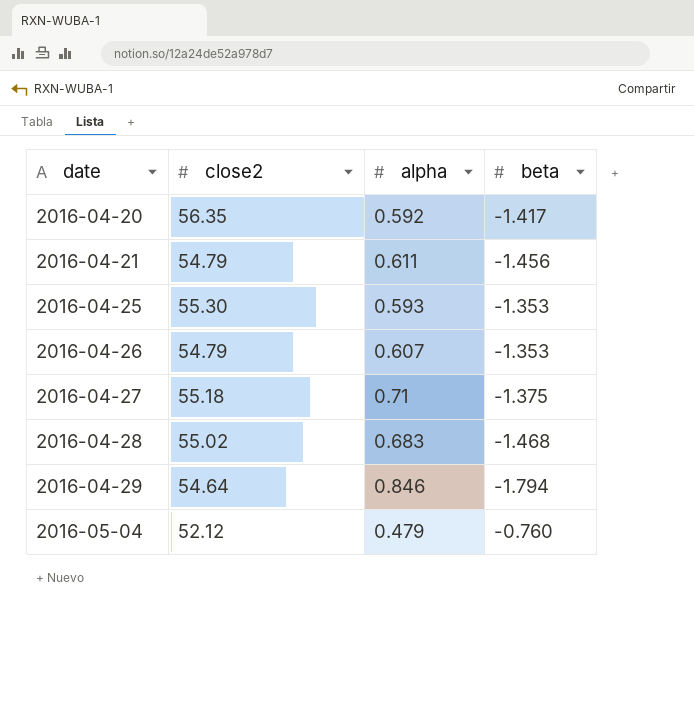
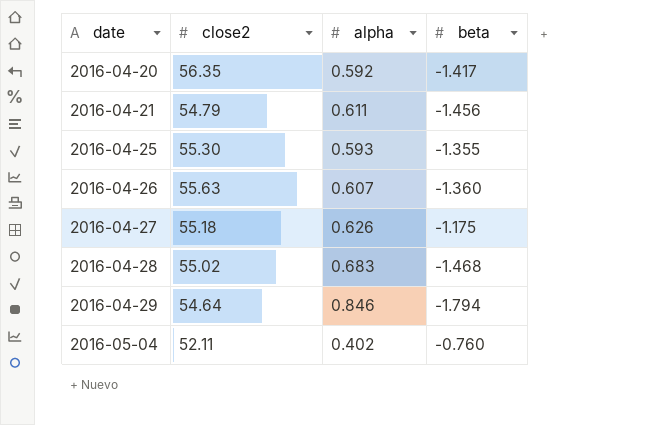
2016-04-25 | beta: -1.353 -> -1.355
2016-04-26 | close2: 54.79 -> 55.63
2016-04-26 | beta: -1.353 -> -1.360
2016-04-27 | alpha: 0.71 -> 0.626
2016-04-27 | beta: -1.375 -> -1.175
2016-05-04 | close2: 52.12 -> 52.11
2016-05-04 | alpha: 0.479 -> 0.402

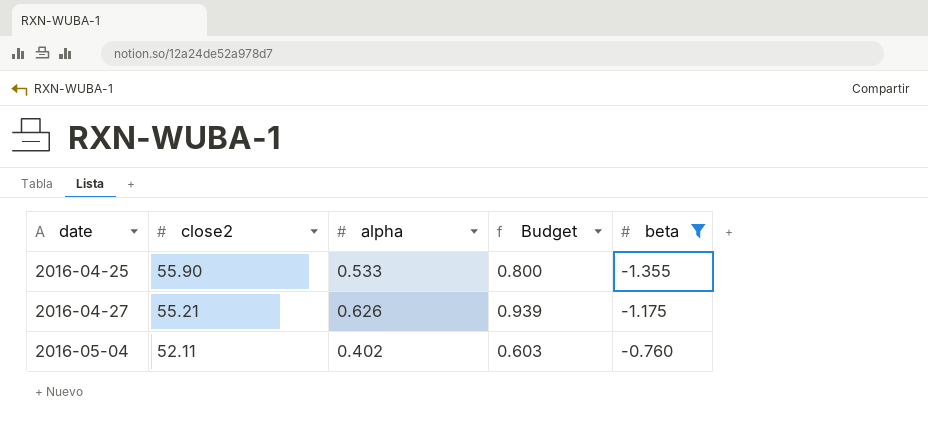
filter: none -> beta >= -1.355
column Budget | formula: none -> [alpha] * 1.5
2016-04-25 | close2: 55.30 -> 55.90
2016-04-25 | alpha: 0.593 -> 0.533
2016-04-27 | close2: 55.18 -> 55.21

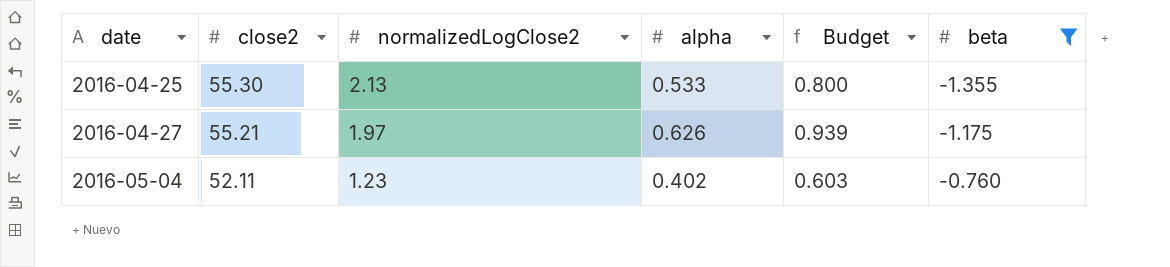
column normalizedLogClose2 | position: none -> 3
2016-04-25 | close2: 55.90 -> 55.30

